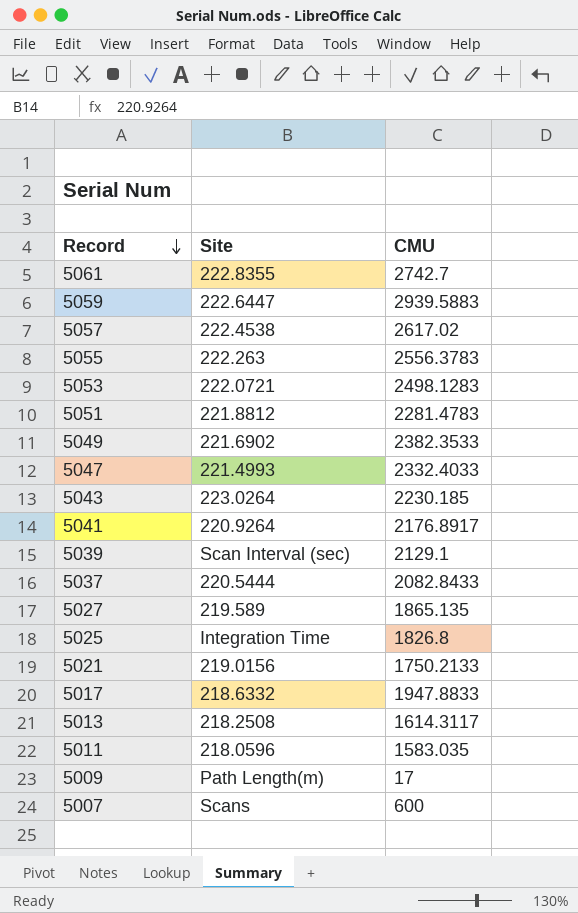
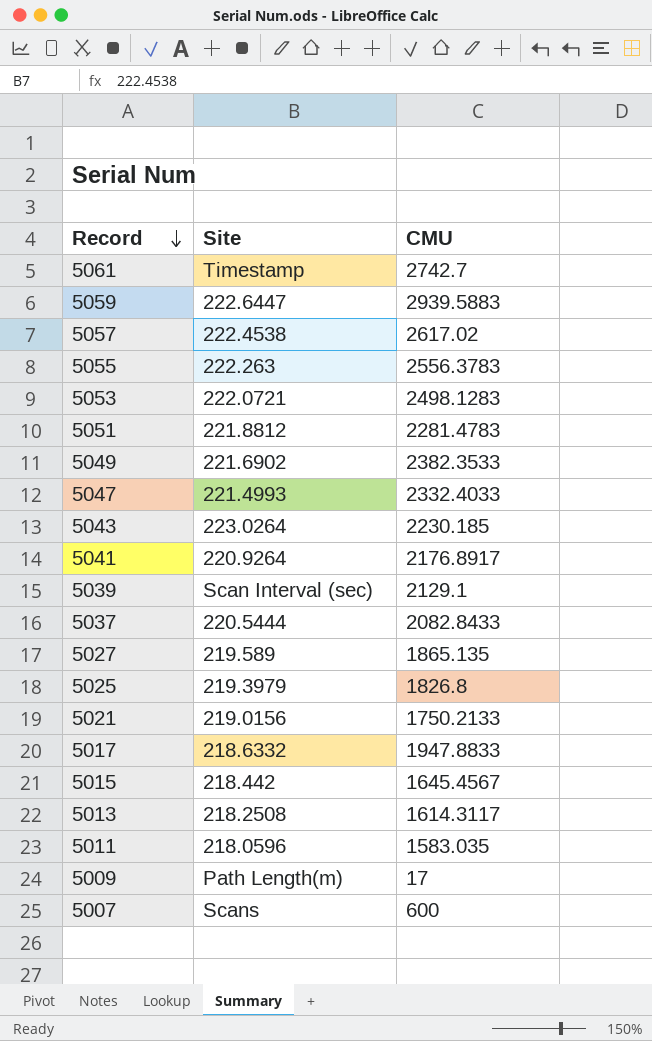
5061 | Site: 222.8355 -> Timestamp
5025 | Site: Integration Time -> 219.3979
row 5015: none -> 218.442 | 1645.4567

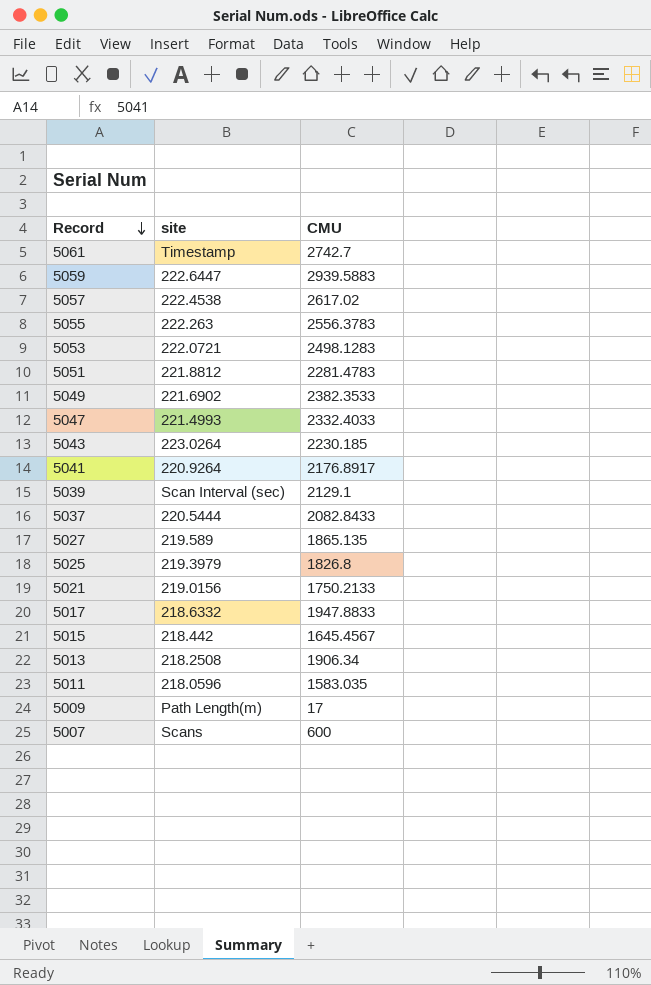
column name: Site -> site
5013 | CMU: 1614.3117 -> 1906.34

